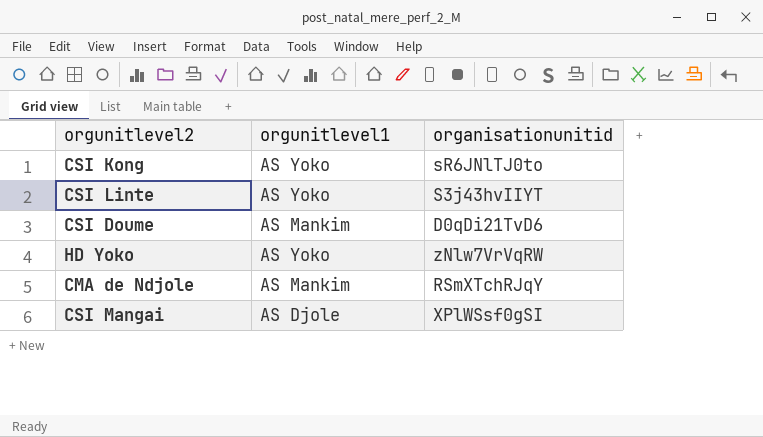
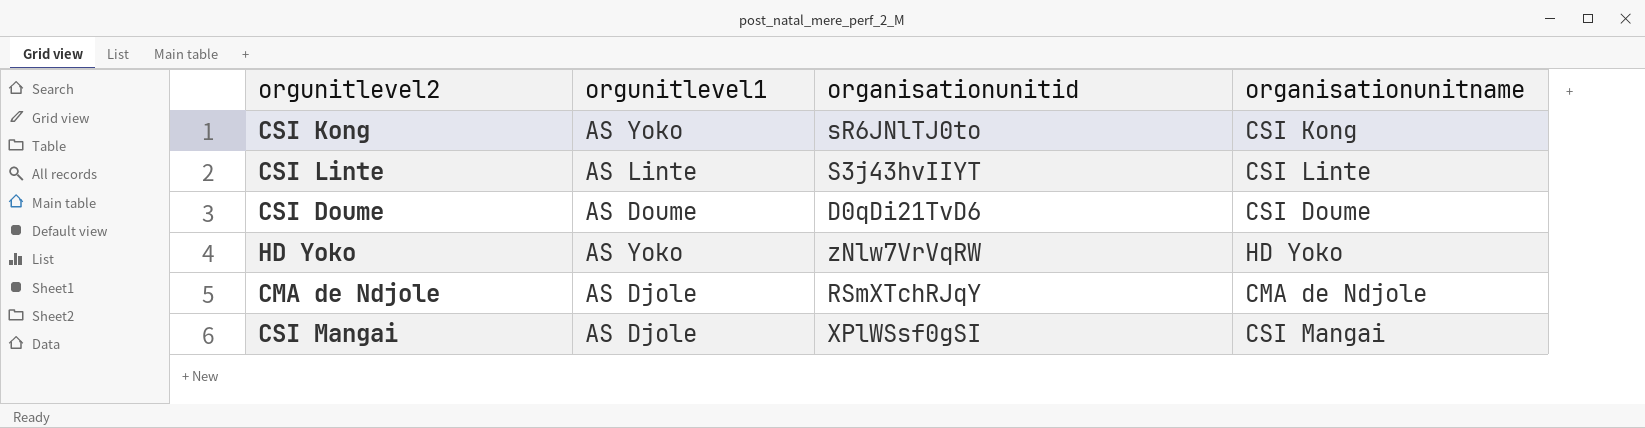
column organisationunitname | position: none -> 4
CSI Linte | orgunitlevel1: AS Yoko -> AS Linte
CSI Doume | orgunitlevel1: AS Mankim -> AS Doume
CMA de Ndjole | orgunitlevel1: AS Mankim -> AS Djole

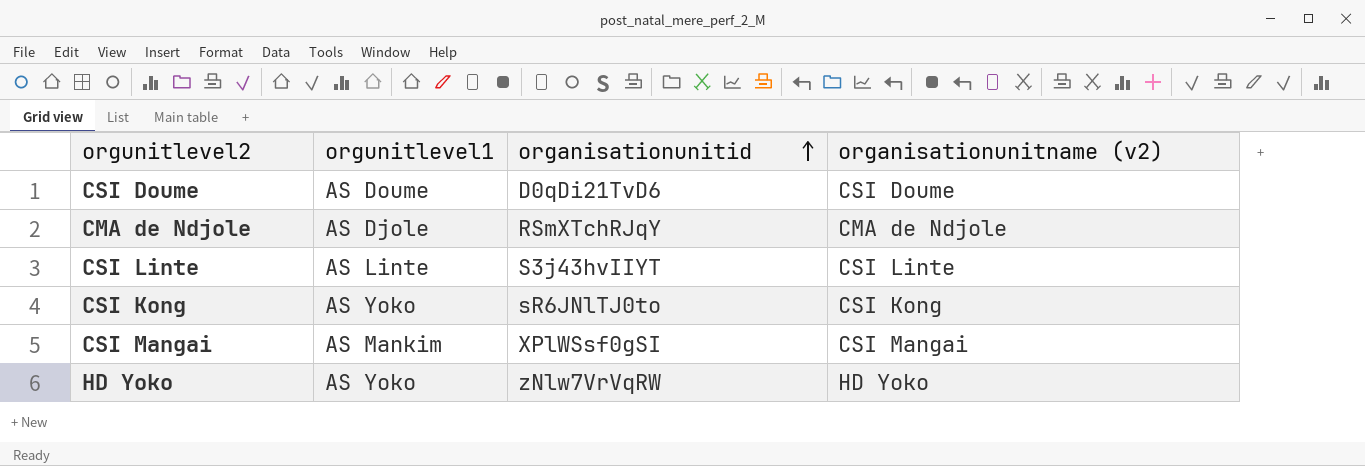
row order: none -> organisationunitid ascending
column name: organisationunitname -> organisationunitname (v2)
CSI Mangai | orgunitlevel1: AS Djole -> AS Mankim

